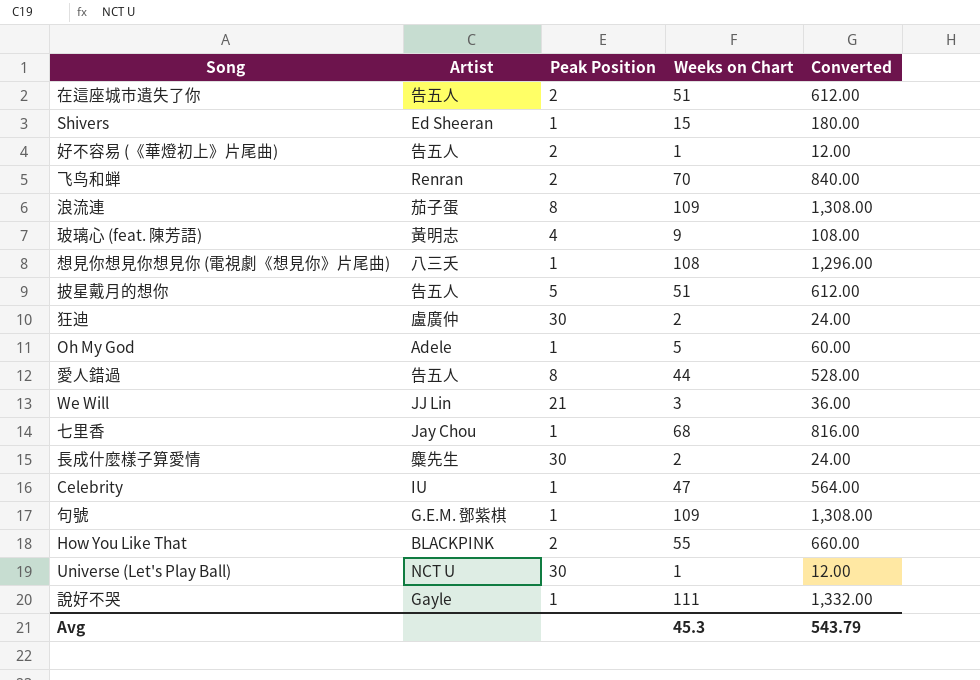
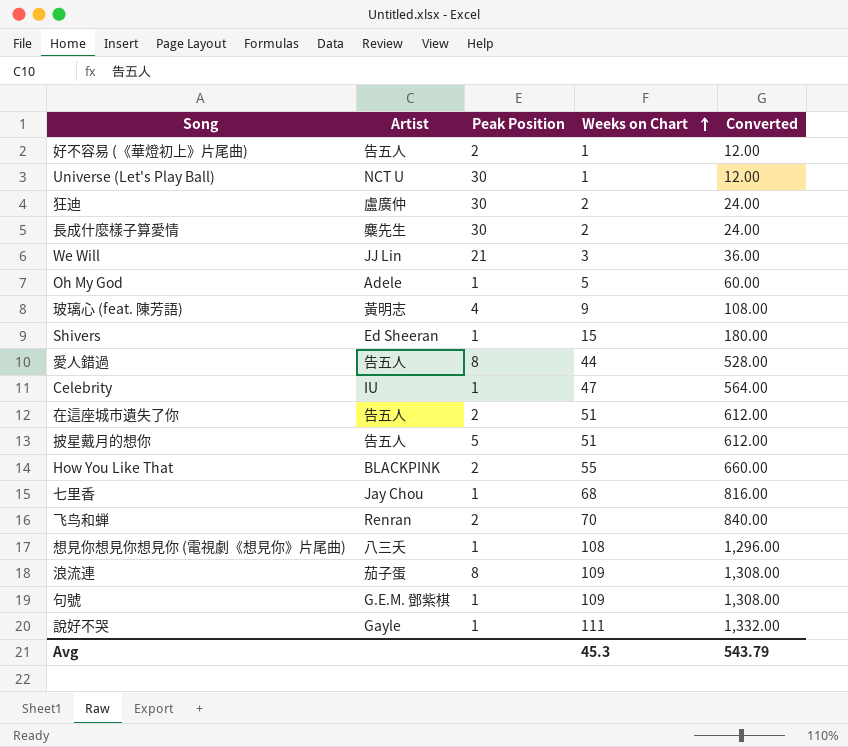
row order: none -> Weeks on Chart ascending

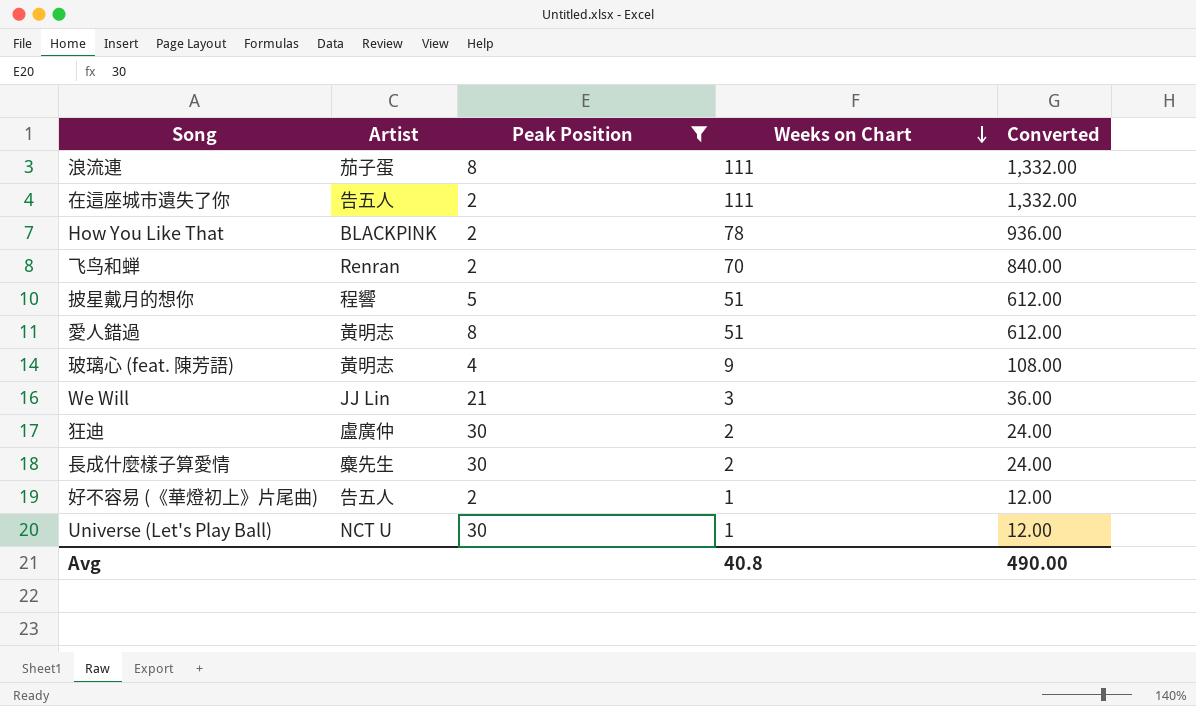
filter: none -> Peak Position != 1
row order: Weeks on Chart ascending -> Weeks on Chart descending
浪流連 | Weeks on Chart: 109 -> 111
浪流連 | Converted: 1,308.00 -> 1,332.00
在這座城市遺失了你 | Weeks on Chart: 51 -> 111
在這座城市遺失了你 | Converted: 612.00 -> 1,332.00
How You Like That | Weeks on Chart: 55 -> 78
How You Like That | Converted: 660.00 -> 936.00
披星戴月的想你 | Artist: 告五人 -> 程響
愛人錯過 | Artist: 告五人 -> 黃明志
愛人錯過 | Weeks on Chart: 44 -> 51
愛人錯過 | Converted: 528.00 -> 612.00
Avg | Weeks on Chart: 45.3 -> 40.8
Avg | Converted: 543.79 -> 490.00

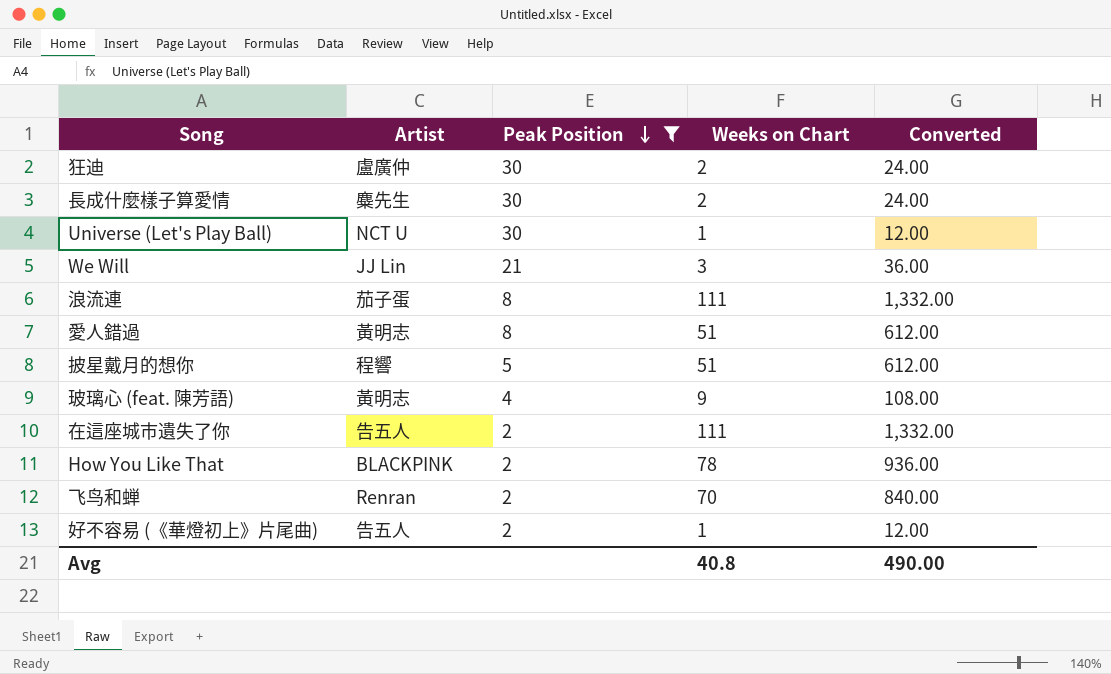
row order: Weeks on Chart descending -> Peak Position descending

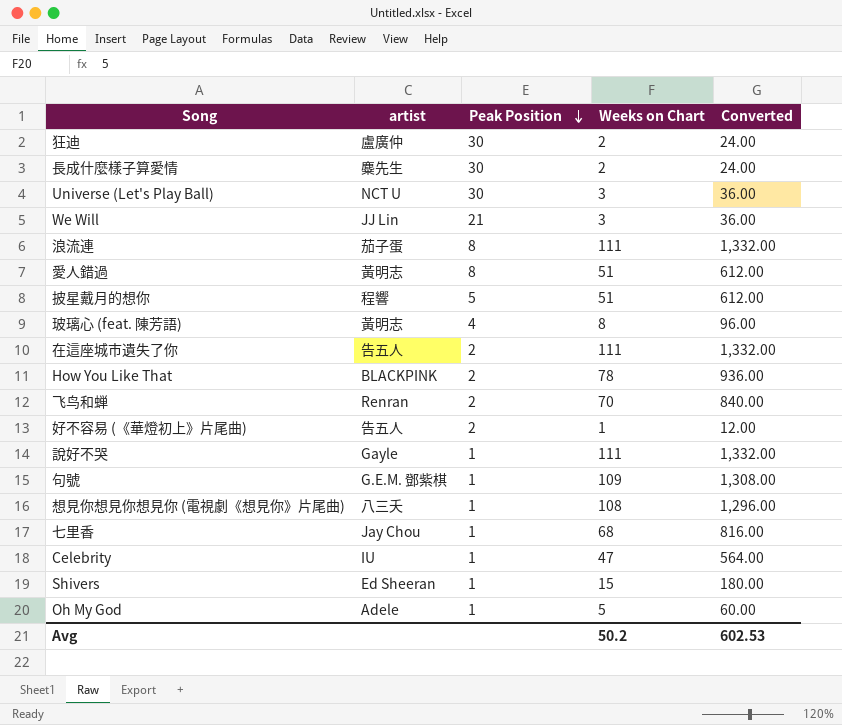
filter: Peak Position != 1 -> none
column name: Artist -> artist
Universe (Let's Play Ball) | Weeks on Chart: 1 -> 3
Universe (Let's Play Ball) | Converted: 12.00 -> 36.00
玻璃心 (feat. 陳芳語) | Weeks on Chart: 9 -> 8
玻璃心 (feat. 陳芳語) | Converted: 108.00 -> 96.00
Avg | Weeks on Chart: 40.8 -> 50.2
Avg | Converted: 490.00 -> 602.53

